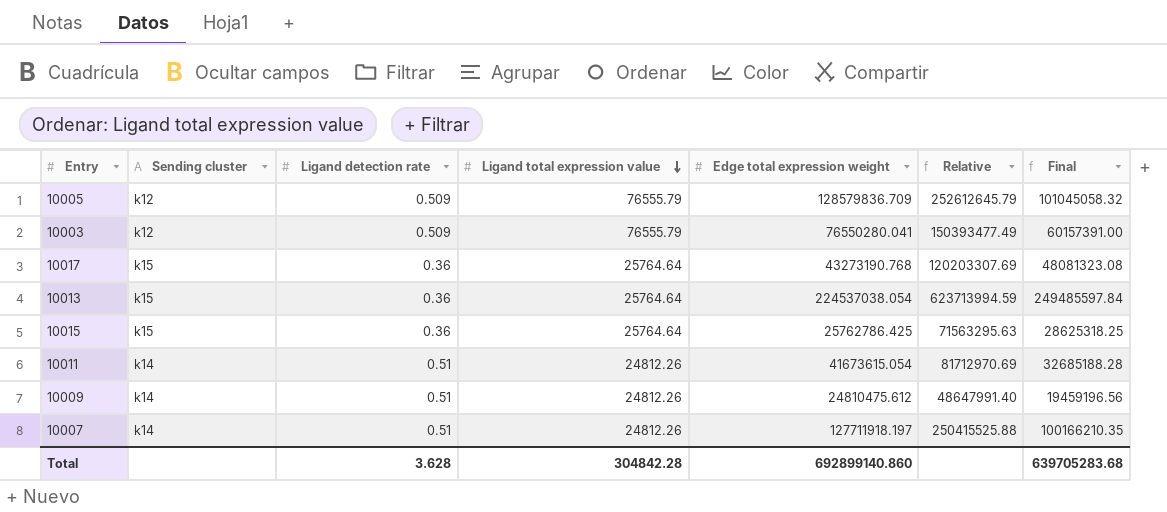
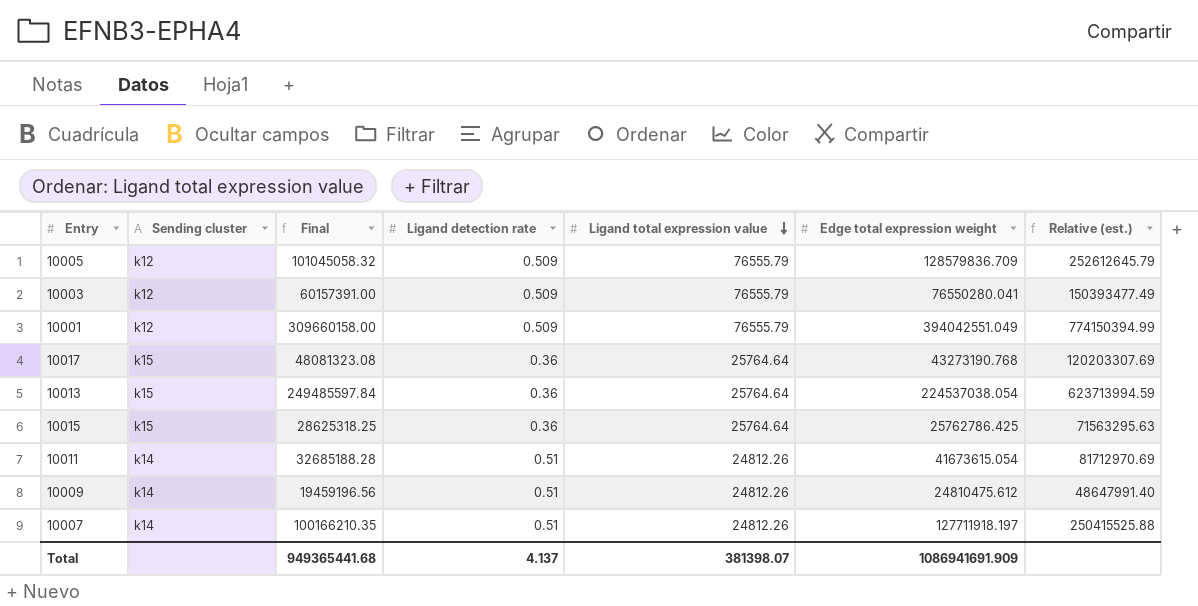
column Final | position: 7 -> 3
column name: Relative -> Relative (est.)
row 10001: none -> k12 | 309660158.00 | 0.509 | 76555.79 | 394042551.049 | 774150394.99
Total | Final: 639705283.68 -> 949365441.68
Total | Ligand detection rate: 3.628 -> 4.137
Total | Ligand total expression value: 304842.28 -> 381398.07
Total | Edge total expression weight: 692899140.860 -> 1086941691.909

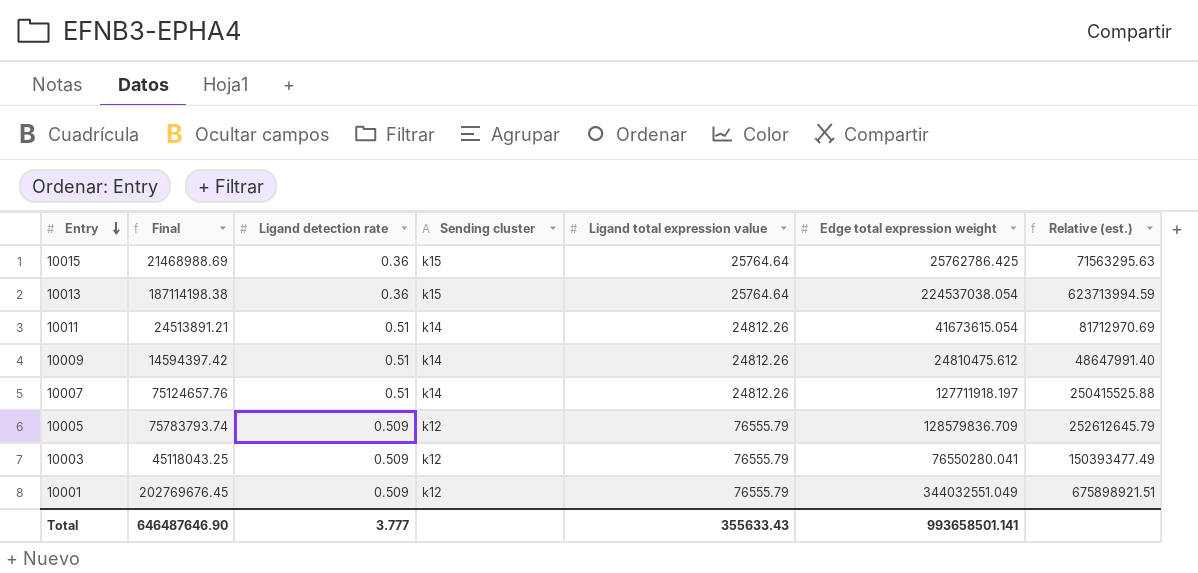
row order: Ligand total expression value descending -> Entry descending
column Final | formula: [Relative (est.)] * 0.4 -> [Relative (est.)] * 0.3
column Sending cluster | position: 2 -> 4
row 10017: k15 | 48081323.08 | 0.36 | 25764.64 | 43273190.768 | 120203307.69 -> none
10001 | Edge total expression weight: 394042551.049 -> 344032551.049
10001 | Relative (est.): 774150394.99 -> 675898921.51
Total | Final: 949365441.68 -> 646487646.90
Total | Ligand detection rate: 4.137 -> 3.777
Total | Ligand total expression value: 381398.07 -> 355633.43
Total | Edge total expression weight: 1086941691.909 -> 993658501.141

